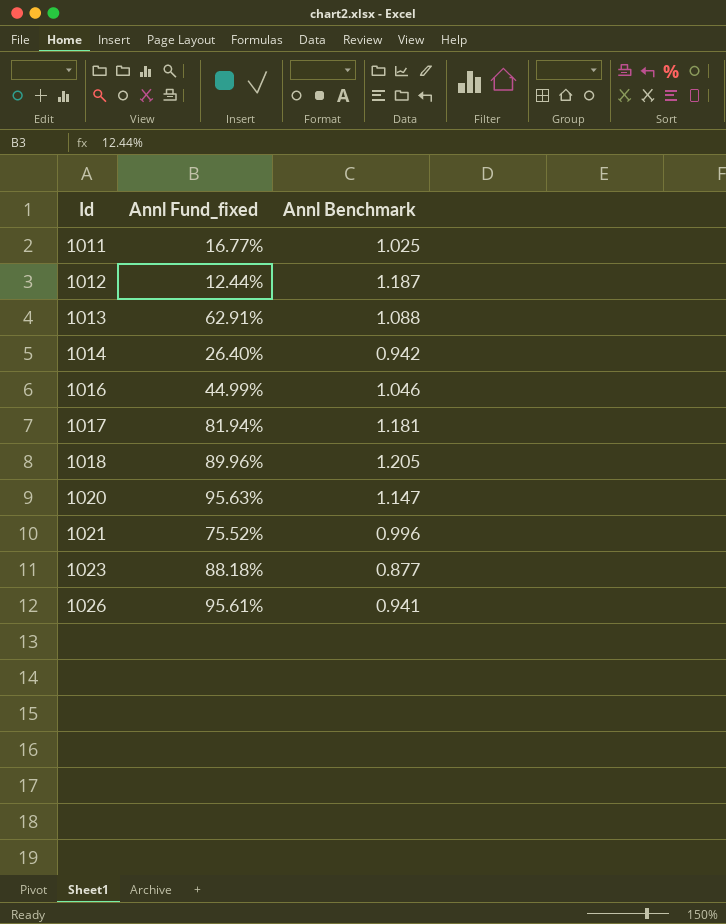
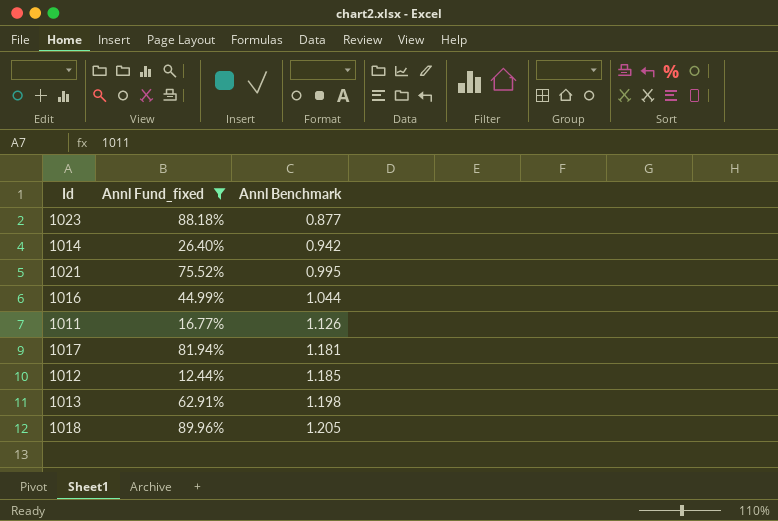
filter: none -> Annl Fund_fixed <= 89.96%
row order: Id ascending -> Annl Benchmark ascending
1021 | Annl Benchmark: 0.996 -> 0.995
1016 | Annl Benchmark: 1.046 -> 1.044
1011 | Annl Benchmark: 1.025 -> 1.126
1012 | Annl Benchmark: 1.187 -> 1.185
1013 | Annl Benchmark: 1.088 -> 1.198

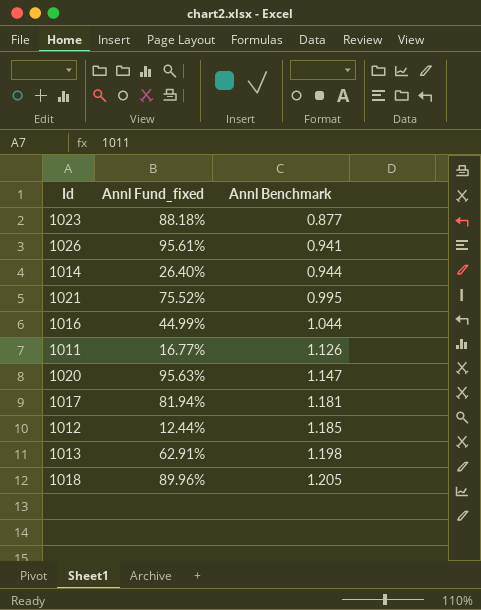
filter: Annl Fund_fixed <= 89.96% -> none
1014 | Annl Benchmark: 0.942 -> 0.944

